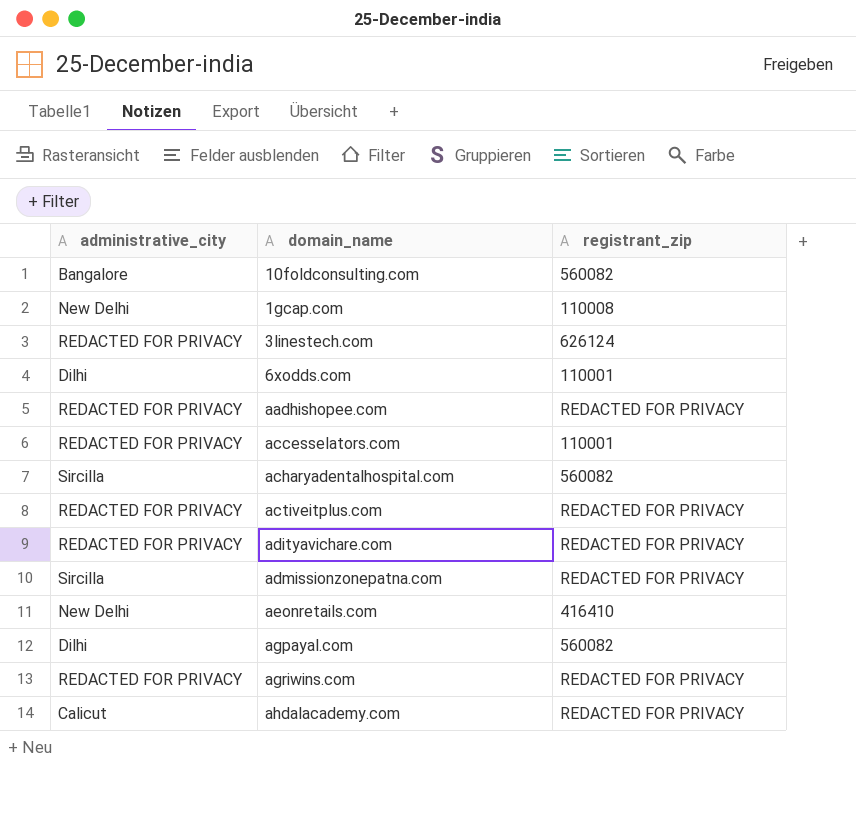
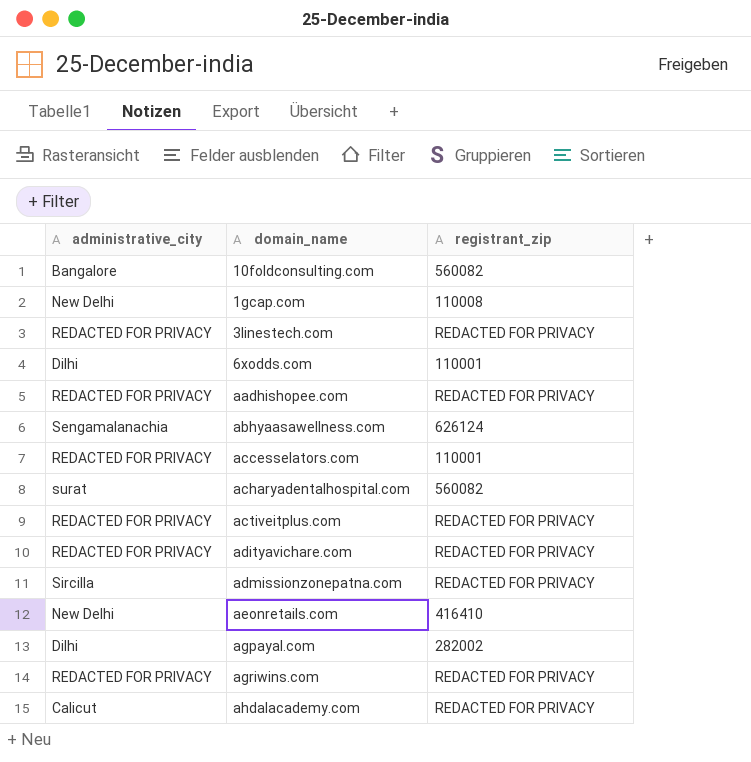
3linestech.com | registrant_zip: 626124 -> REDACTED FOR PRIVACY
row abhyaasawellness.com: none -> Sengamalanachia | 626124
acharyadentalhospital.com | administrative_city: Sircilla -> surat
agpayal.com | registrant_zip: 560082 -> 282002

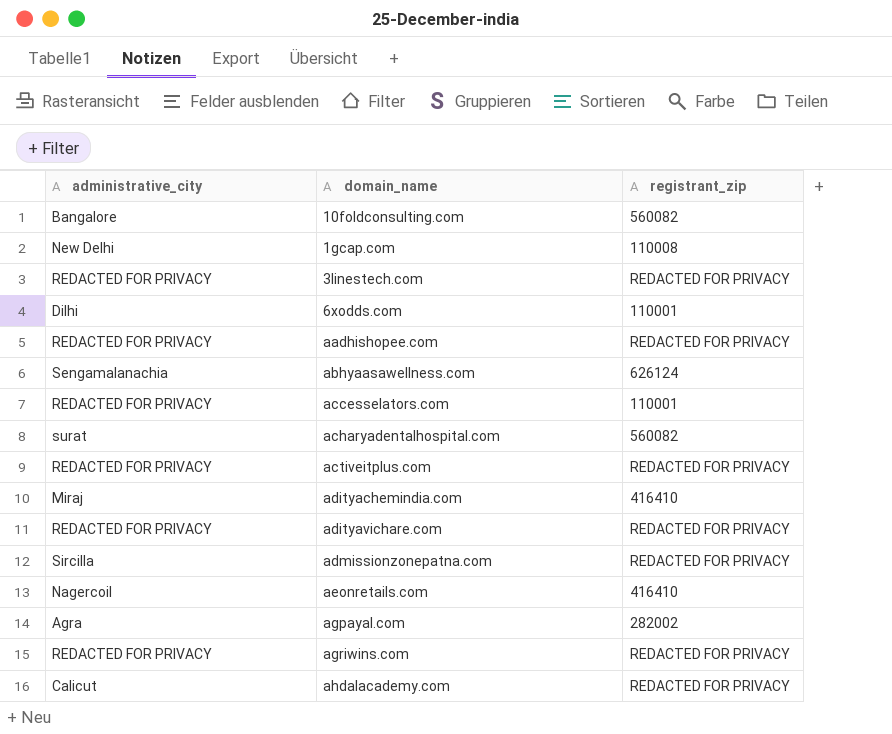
row adityachemindia.com: none -> Miraj | 416410
aeonretails.com | administrative_city: New Delhi -> Nagercoil
agpayal.com | administrative_city: Dilhi -> Agra

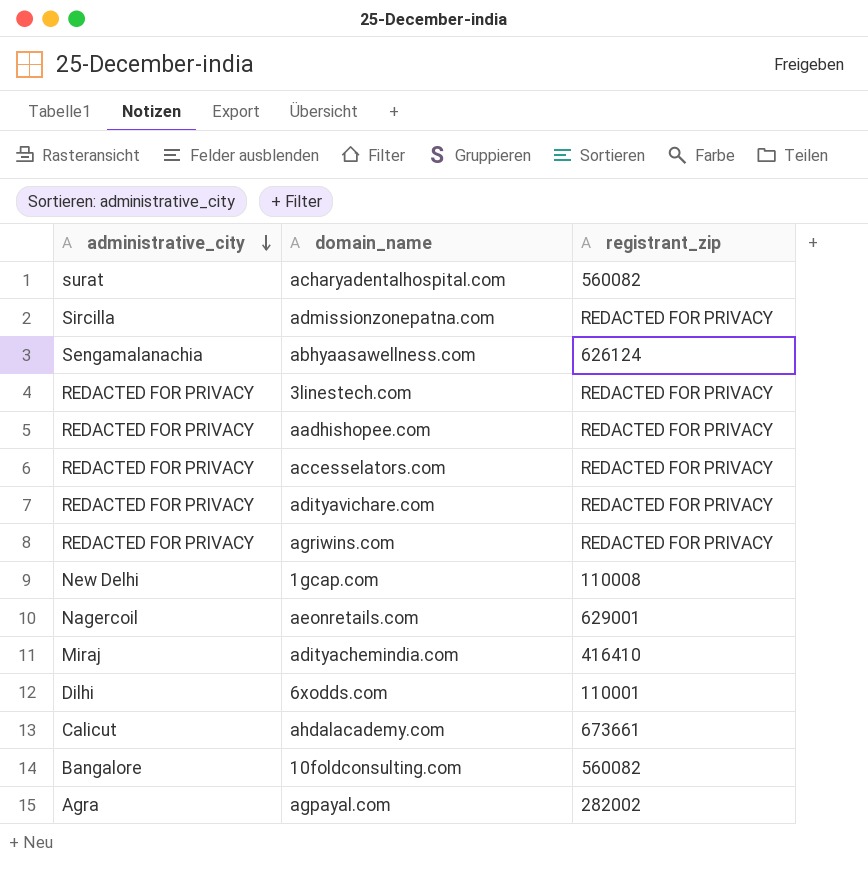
row order: none -> administrative_city descending
row activeitplus.com: REDACTED FOR PRIVACY | REDACTED FOR PRIVACY -> none
accesselators.com | registrant_zip: 110001 -> REDACTED FOR PRIVACY
aeonretails.com | registrant_zip: 416410 -> 629001
ahdalacademy.com | registrant_zip: REDACTED FOR PRIVACY -> 673661

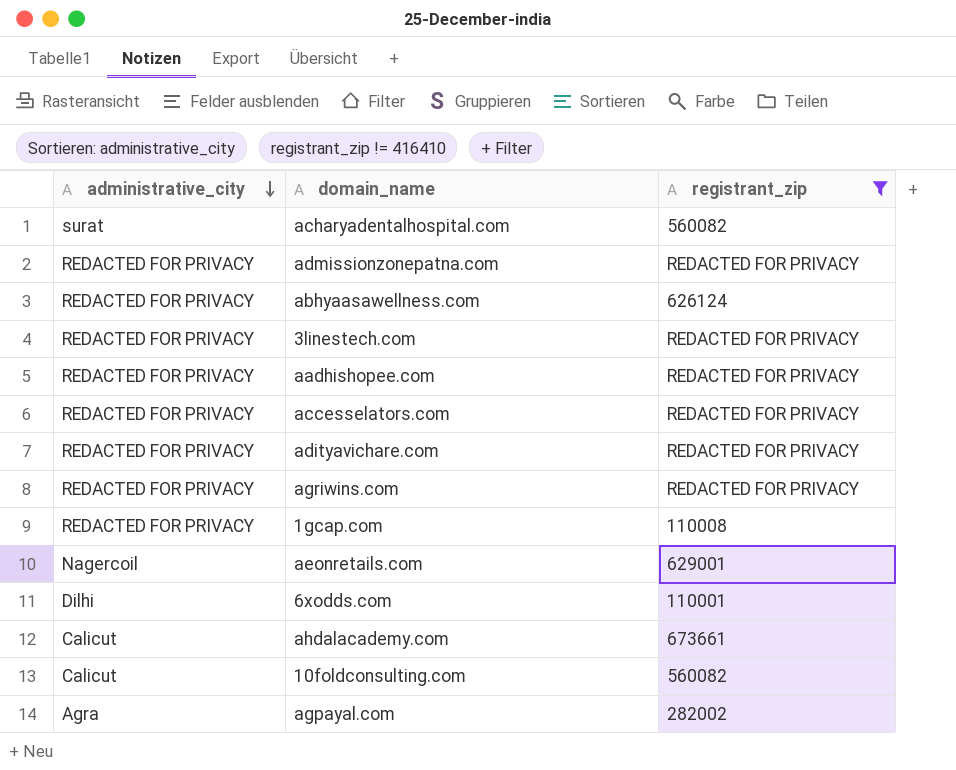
filter: none -> registrant_zip != 416410
admissionzonepatna.com | administrative_city: Sircilla -> REDACTED FOR PRIVACY
abhyaasawellness.com | administrative_city: Sengamalanachia -> REDACTED FOR PRIVACY
1gcap.com | administrative_city: New Delhi -> REDACTED FOR PRIVACY
10foldconsulting.com | administrative_city: Bangalore -> Calicut

